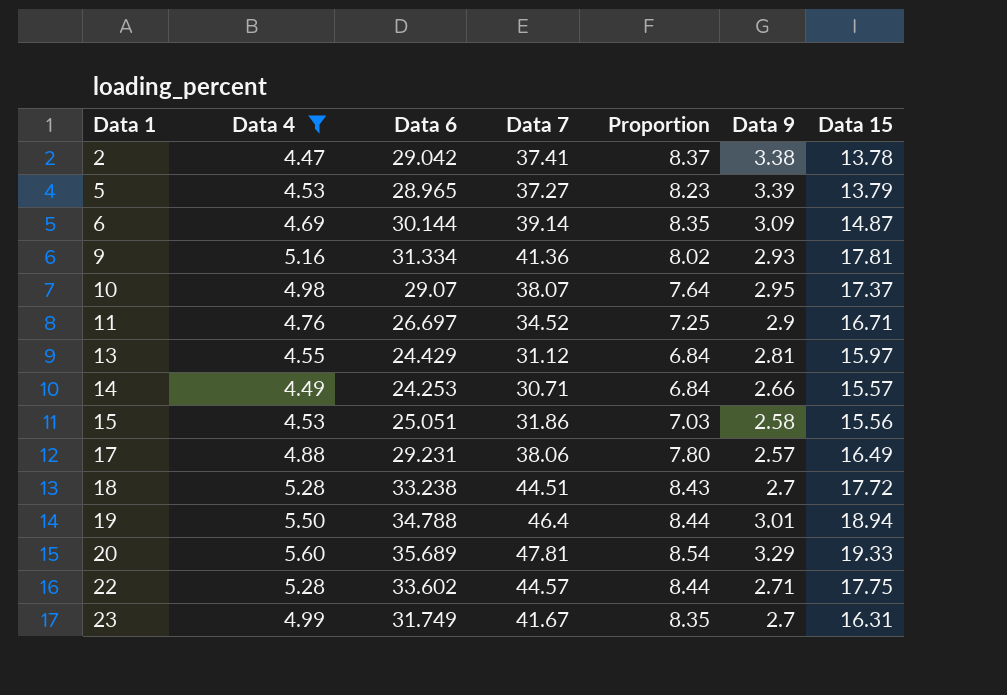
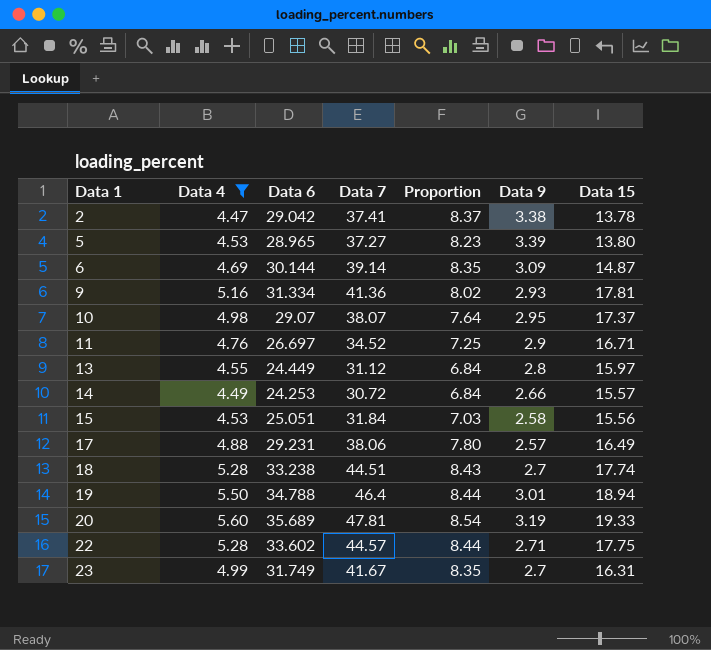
5 | Data 15: 13.79 -> 13.80
13 | Data 6: 24.429 -> 24.449
13 | Data 9: 2.81 -> 2.8
14 | Data 7: 30.71 -> 30.72
15 | Data 7: 31.86 -> 31.84
18 | Data 15: 17.72 -> 17.74
20 | Data 9: 3.29 -> 3.19

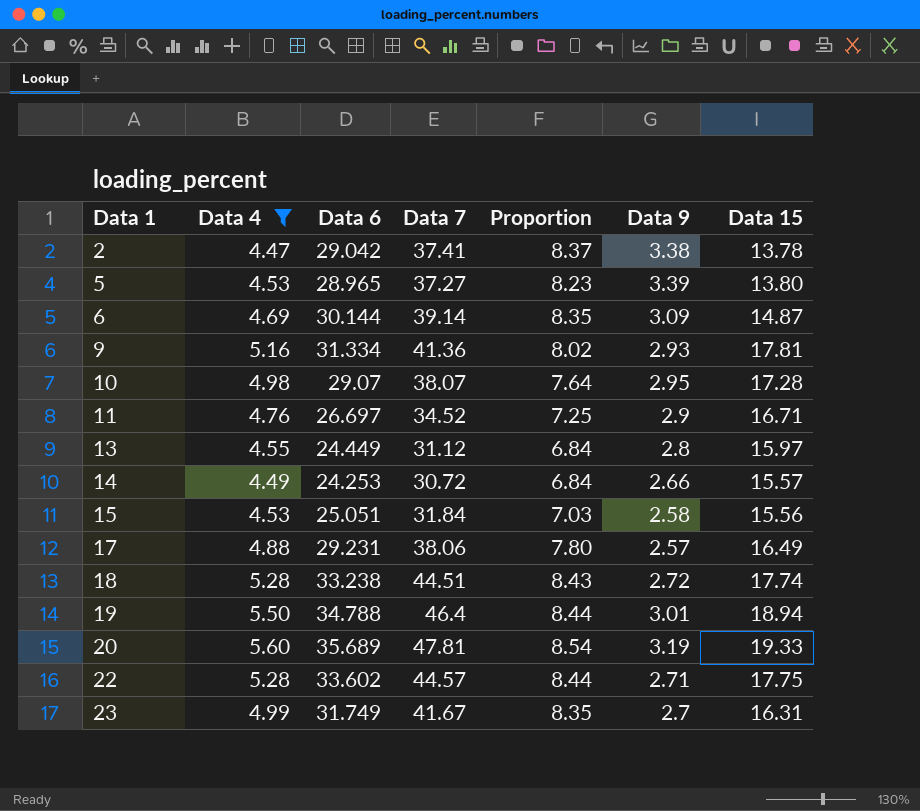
10 | Data 15: 17.37 -> 17.28
18 | Data 9: 2.7 -> 2.72

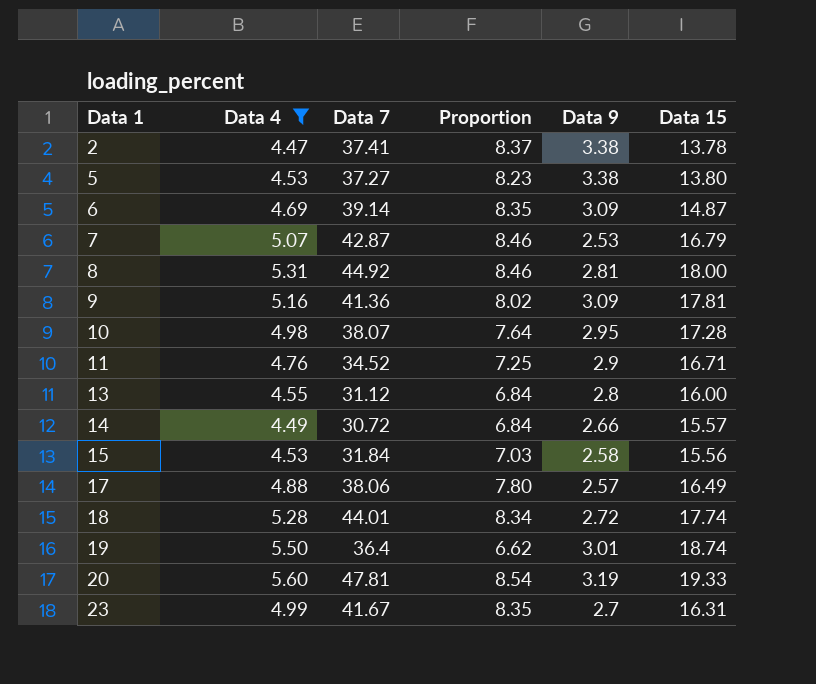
column Data 6 | position: 3 -> none
row 22: 5.28 | 33.602 | 44.57 | 8.44 | 2.71 | 17.75 -> none
5 | Data 9: 3.39 -> 3.38
row 7: none -> 5.07 | 42.87 | 8.46 | 2.53 | 16.79
row 8: none -> 5.31 | 44.92 | 8.46 | 2.81 | 18.00
9 | Data 9: 2.93 -> 3.09
13 | Data 15: 15.97 -> 16.00
18 | Data 7: 44.51 -> 44.01
18 | Proportion: 8.43 -> 8.34
19 | Data 7: 46.4 -> 36.4
19 | Proportion: 8.44 -> 6.62
19 | Data 15: 18.94 -> 18.74

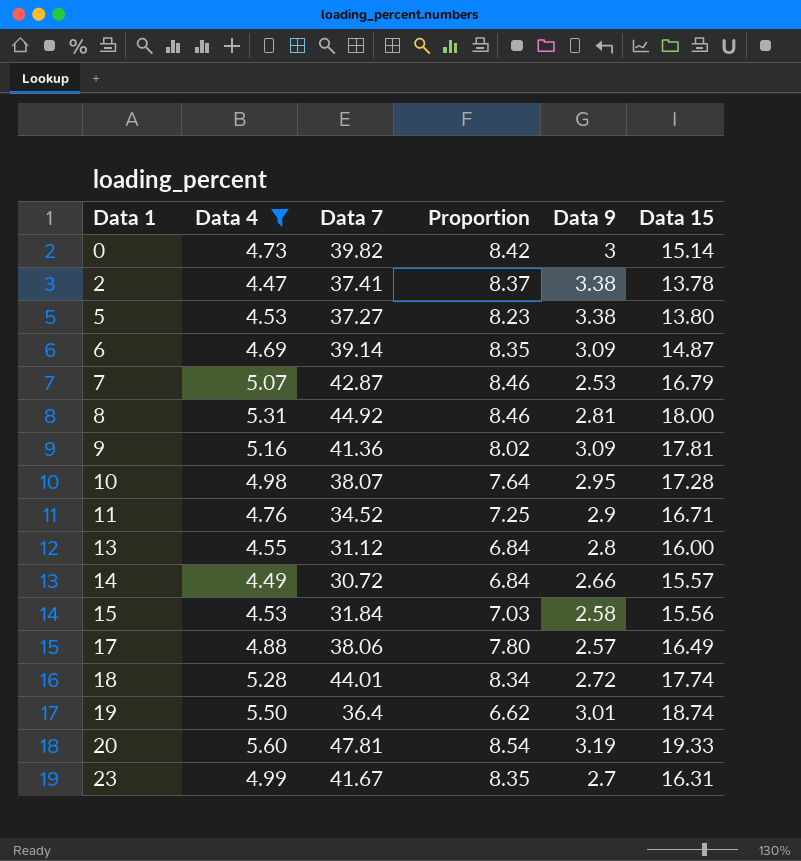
row 0: none -> 4.73 | 39.82 | 8.42 | 3 | 15.14

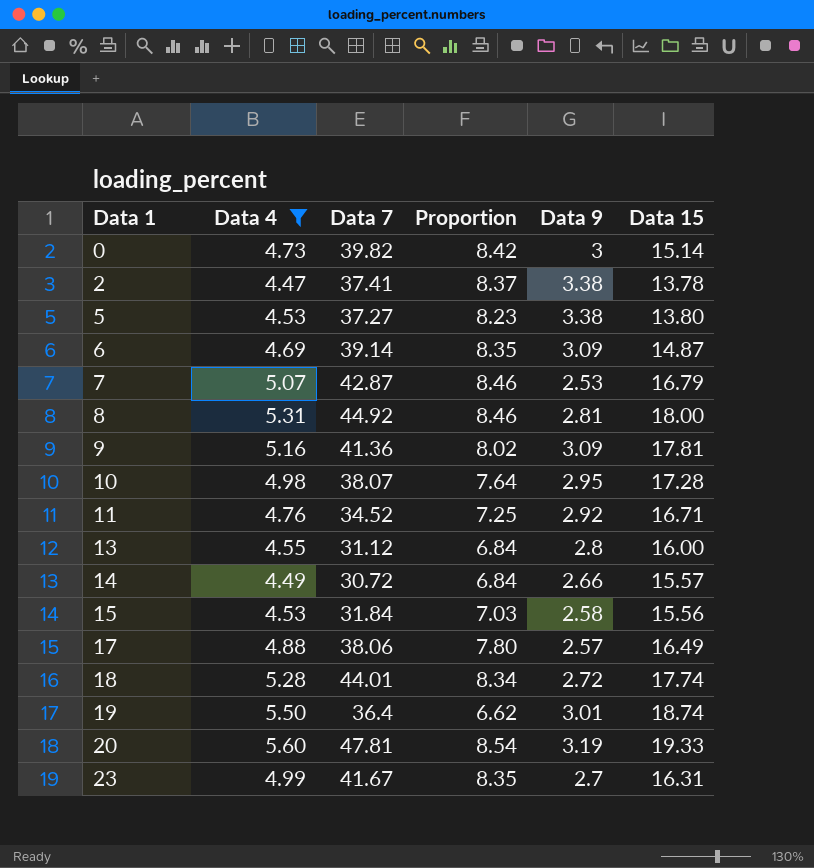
11 | Data 9: 2.9 -> 2.92

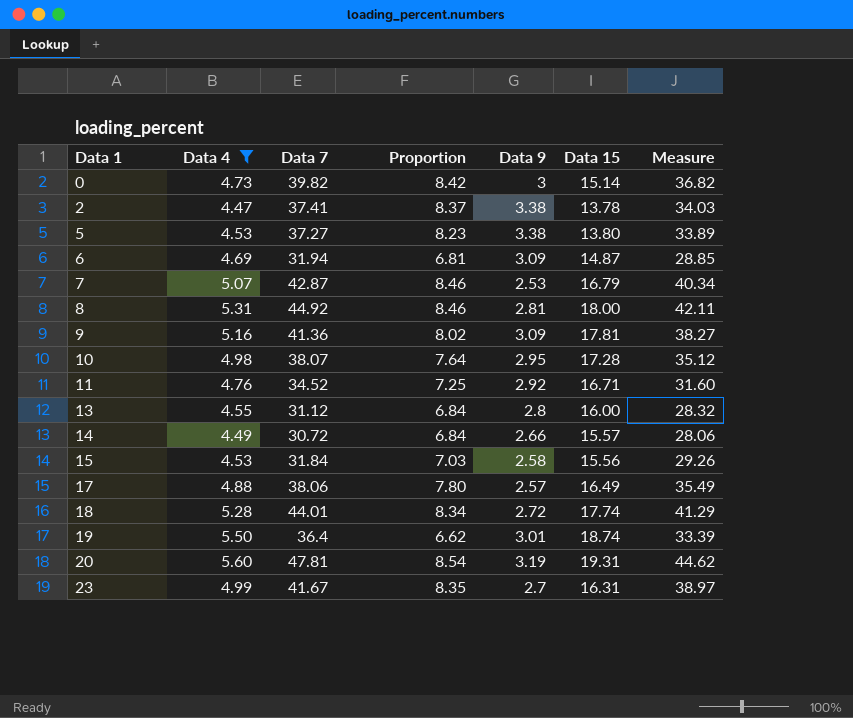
column Measure | formula: none -> [Data 7] - [Data 9]
6 | Data 7: 39.14 -> 31.94
6 | Proportion: 8.35 -> 6.81
20 | Data 15: 19.33 -> 19.31

